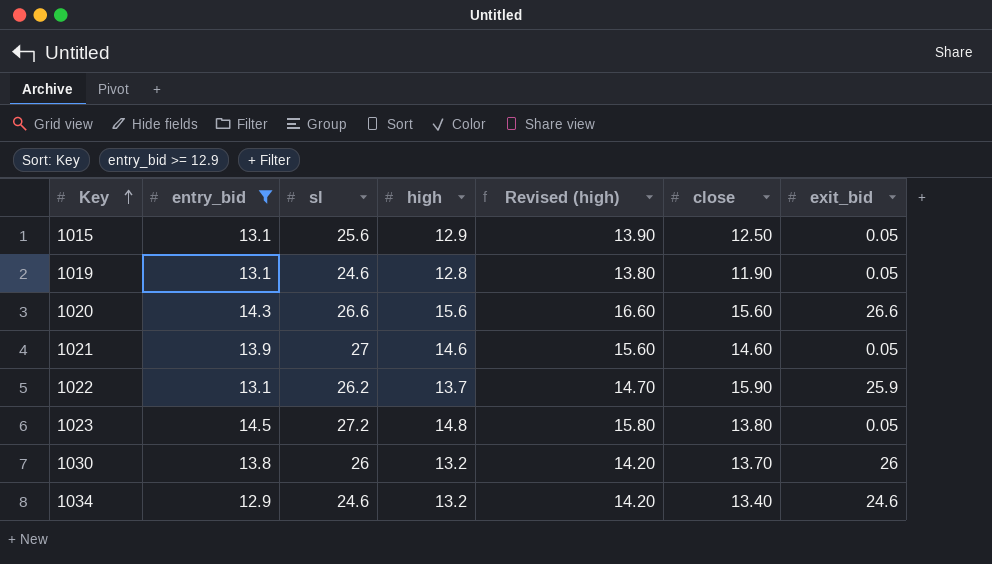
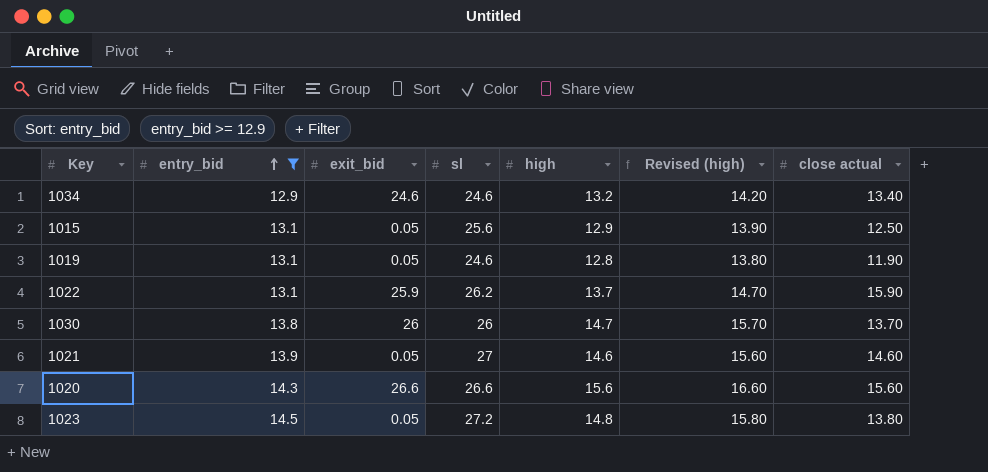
row order: Key ascending -> entry_bid ascending
column exit_bid | position: 7 -> 3
column name: close -> close actual
1030 | high: 13.2 -> 14.7
1030 | Revised (high): 14.20 -> 15.70

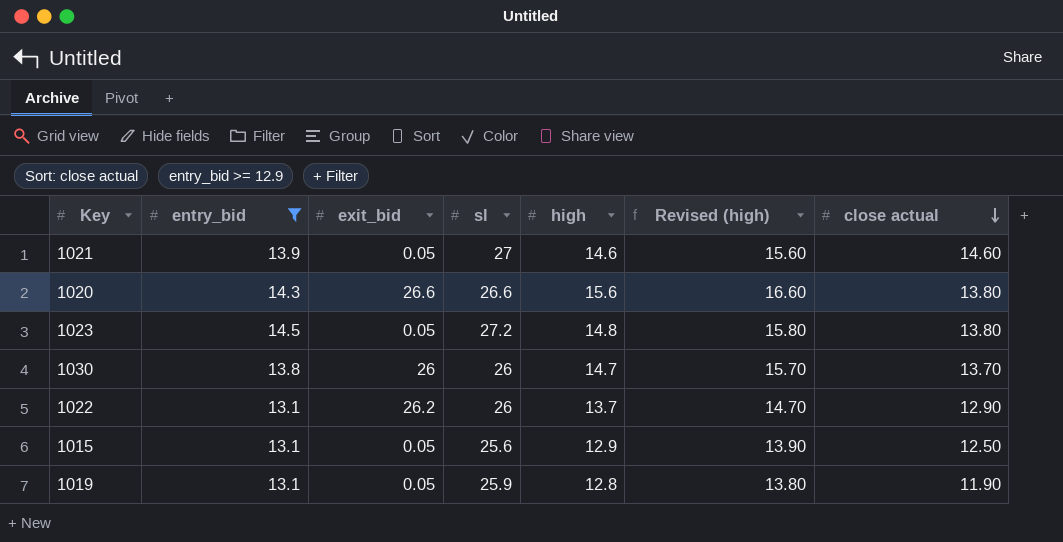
row order: entry_bid ascending -> close actual descending
row 1034: 12.9 | 24.6 | 24.6 | 13.2 | 14.20 | 13.40 -> none
1020 | close actual: 15.60 -> 13.80
1022 | exit_bid: 25.9 -> 26.2
1022 | sl: 26.2 -> 26
1022 | close actual: 15.90 -> 12.90
1019 | sl: 24.6 -> 25.9

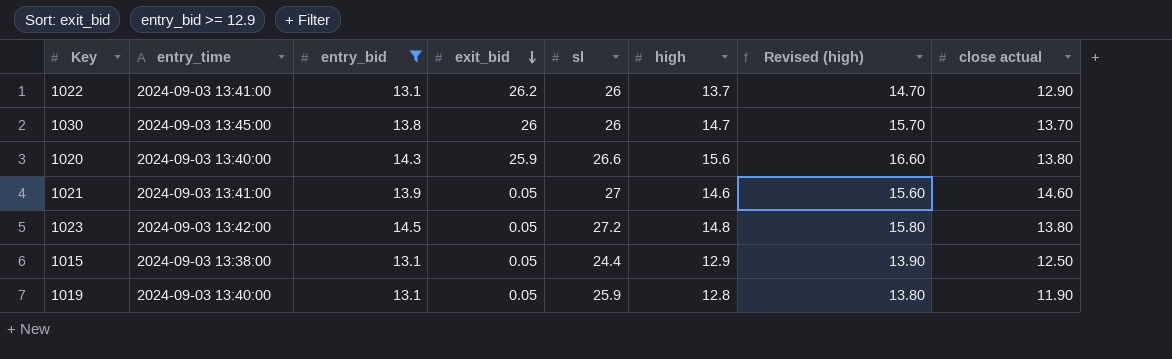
row order: close actual descending -> exit_bid descending
column entry_time | position: none -> 2
1020 | exit_bid: 26.6 -> 25.9
1015 | sl: 25.6 -> 24.4

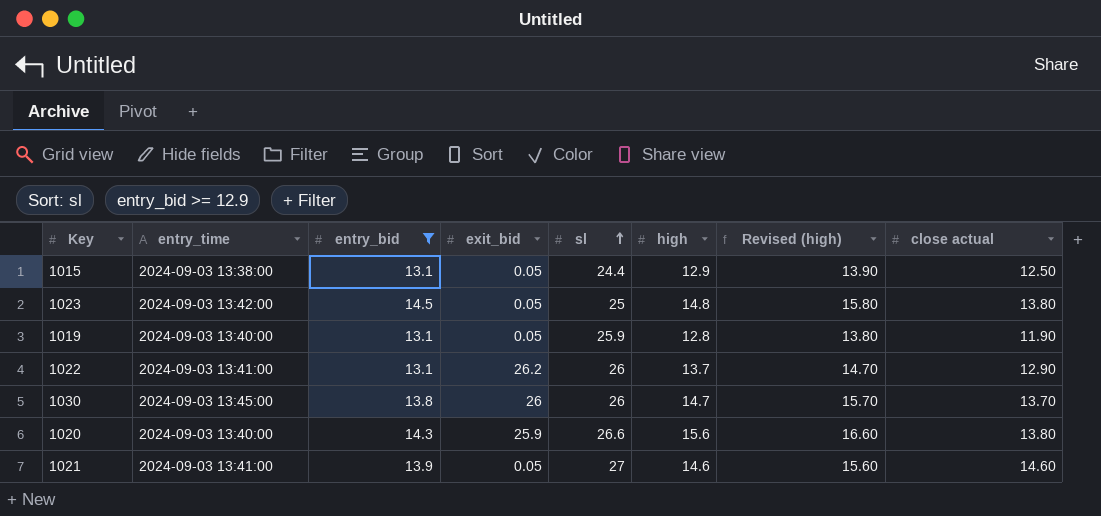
row order: exit_bid descending -> sl ascending
1023 | sl: 27.2 -> 25

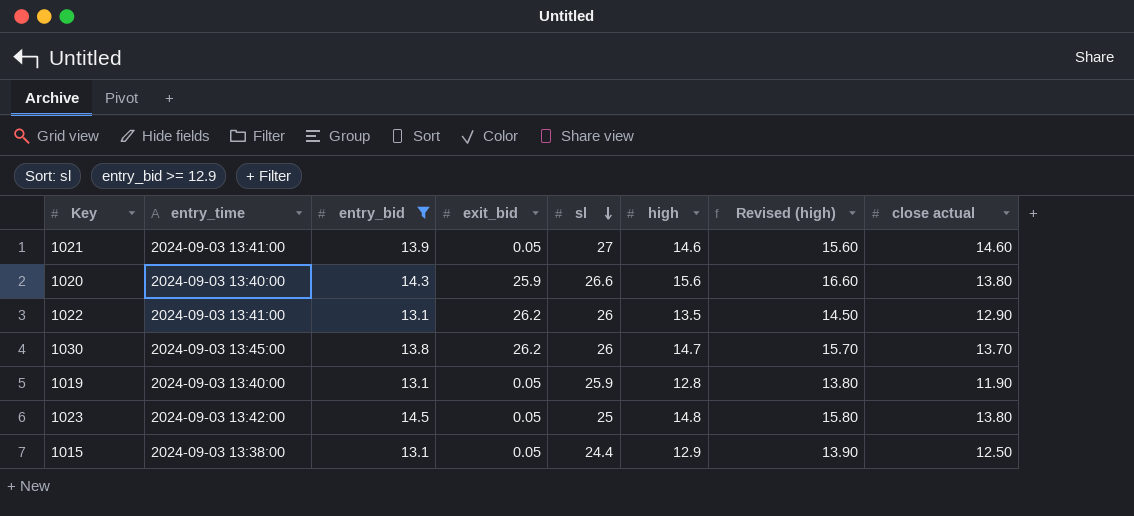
row order: sl ascending -> sl descending
1022 | high: 13.7 -> 13.5
1022 | Revised (high): 14.70 -> 14.50
1030 | exit_bid: 26 -> 26.2

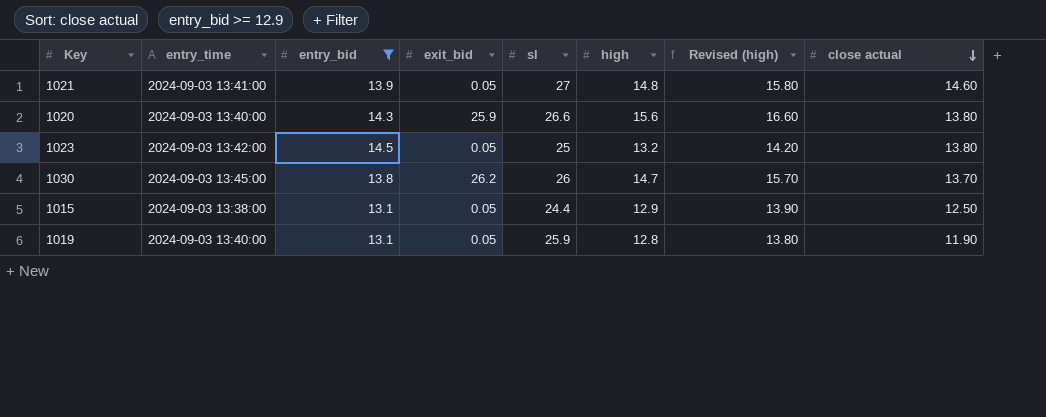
row order: sl descending -> close actual descending
row 1022: 2024-09-03 13:41:00 | 13.1 | 26.2 | 26 | 13.5 | 14.50 | 12.90 -> none
1021 | high: 14.6 -> 14.8
1021 | Revised (high): 15.60 -> 15.80
1023 | high: 14.8 -> 13.2
1023 | Revised (high): 15.80 -> 14.20

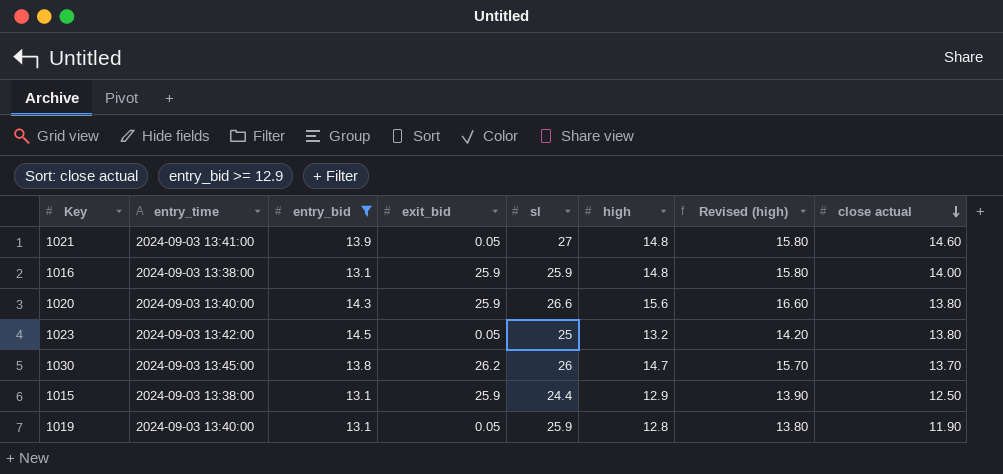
row 1016: none -> 2024-09-03 13:38:00 | 13.1 | 25.9 | 25.9 | 14.8 | 15.80 | 14.00
1015 | exit_bid: 0.05 -> 25.9

